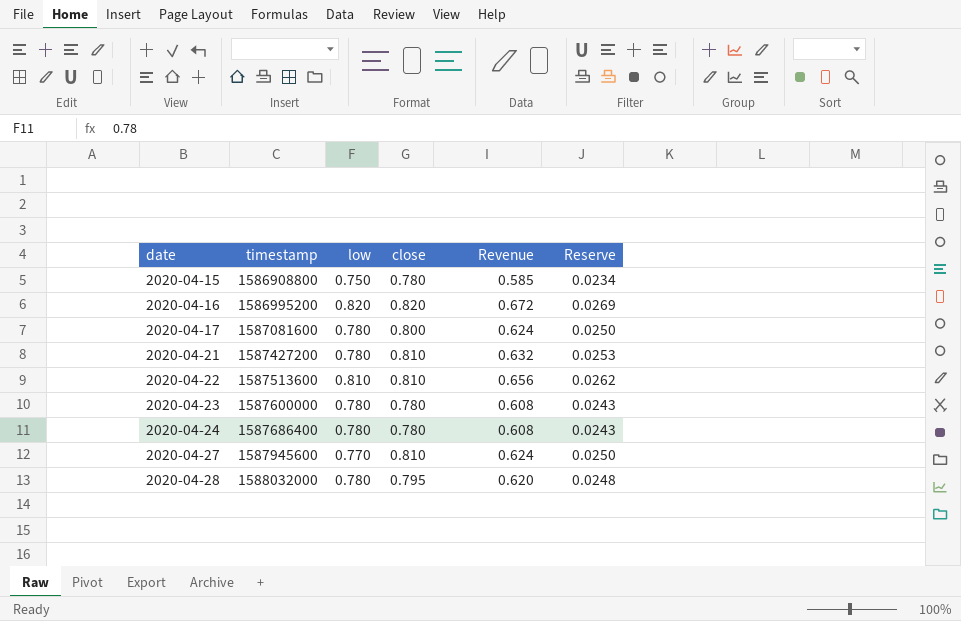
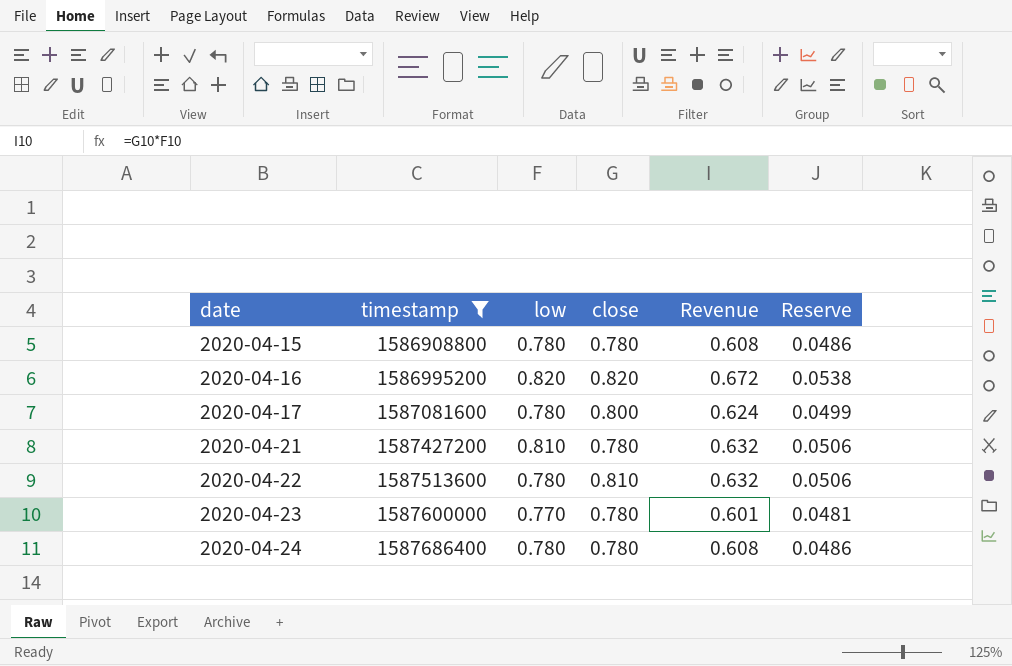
filter: none -> timestamp <= 1587686400
column Reserve | formula: [Revenue] * 0.04 -> [Revenue] * 0.08
2020-04-15 | low: 0.750 -> 0.780
2020-04-15 | Revenue: 0.585 -> 0.608
2020-04-21 | low: 0.780 -> 0.810
2020-04-21 | close: 0.810 -> 0.780
2020-04-22 | low: 0.810 -> 0.780
2020-04-22 | Revenue: 0.656 -> 0.632
2020-04-23 | low: 0.780 -> 0.770
2020-04-23 | Revenue: 0.608 -> 0.601

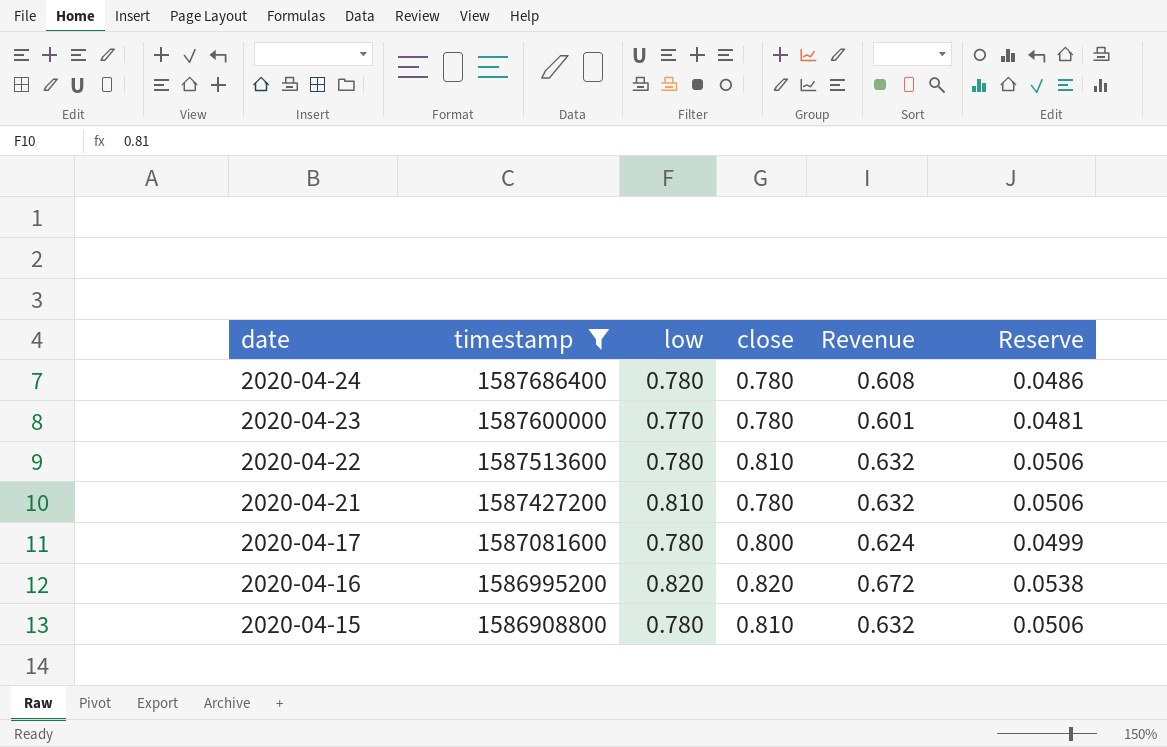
row order: date ascending -> date descending
2020-04-15 | close: 0.780 -> 0.810
2020-04-15 | Revenue: 0.608 -> 0.632
2020-04-15 | Reserve: 0.0486 -> 0.0506

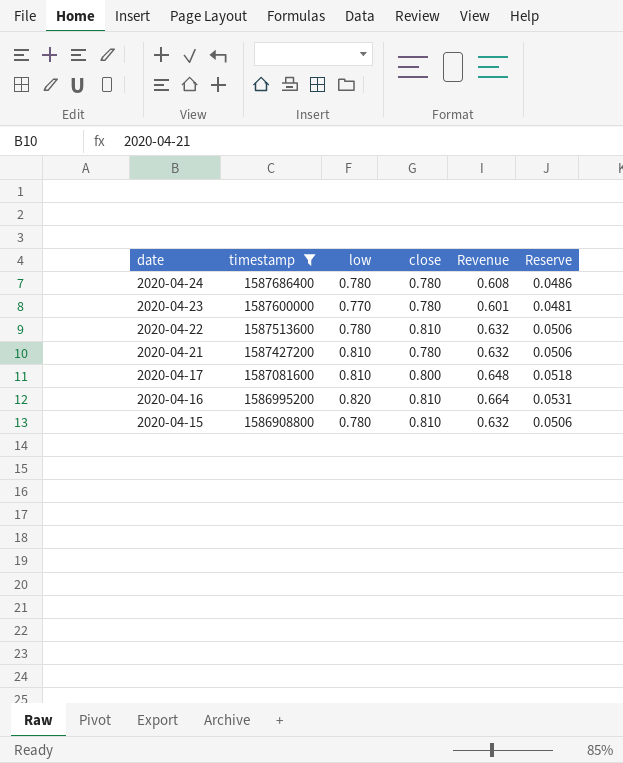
2020-04-17 | low: 0.780 -> 0.810
2020-04-17 | Revenue: 0.624 -> 0.648
2020-04-17 | Reserve: 0.0499 -> 0.0518
2020-04-16 | close: 0.820 -> 0.810
2020-04-16 | Revenue: 0.672 -> 0.664
2020-04-16 | Reserve: 0.0538 -> 0.0531

